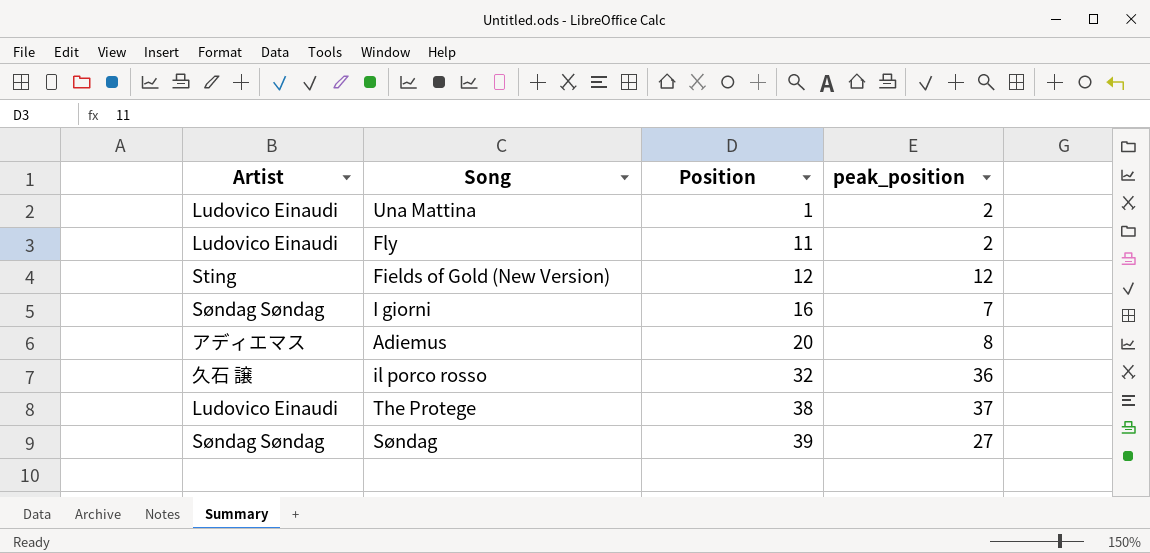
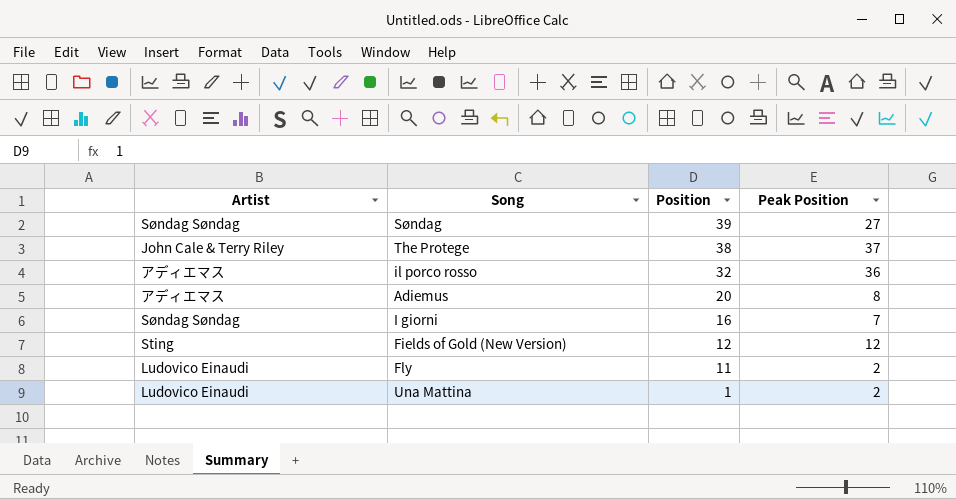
row order: Position ascending -> Position descending
column name: peak_position -> Peak Position
The Protege | Artist: Ludovico Einaudi -> John Cale & Terry Riley
il porco rosso | Artist: 久石 譲 -> アディエマス

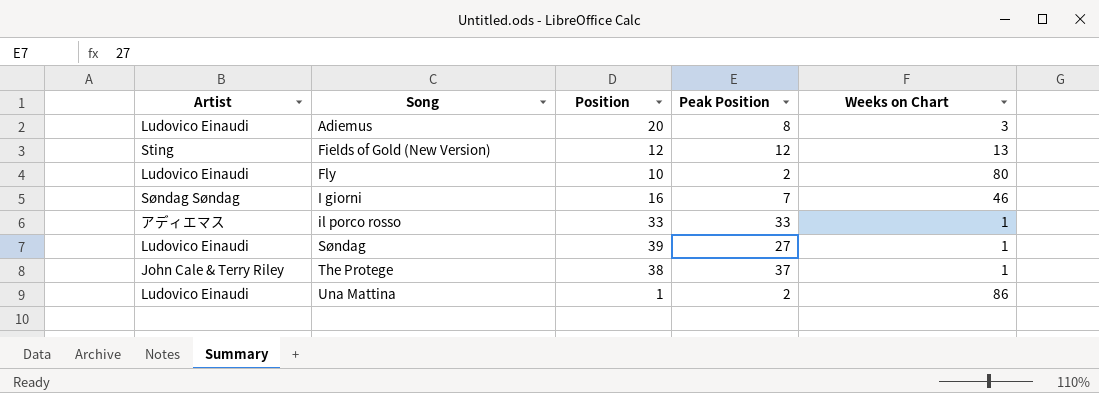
row order: Position descending -> Song ascending
column Weeks on Chart | position: none -> 5
Adiemus | Artist: アディエマス -> Ludovico Einaudi
Fly | Position: 11 -> 10
il porco rosso | Position: 32 -> 33
il porco rosso | Peak Position: 36 -> 33
Søndag | Artist: Søndag Søndag -> Ludovico Einaudi

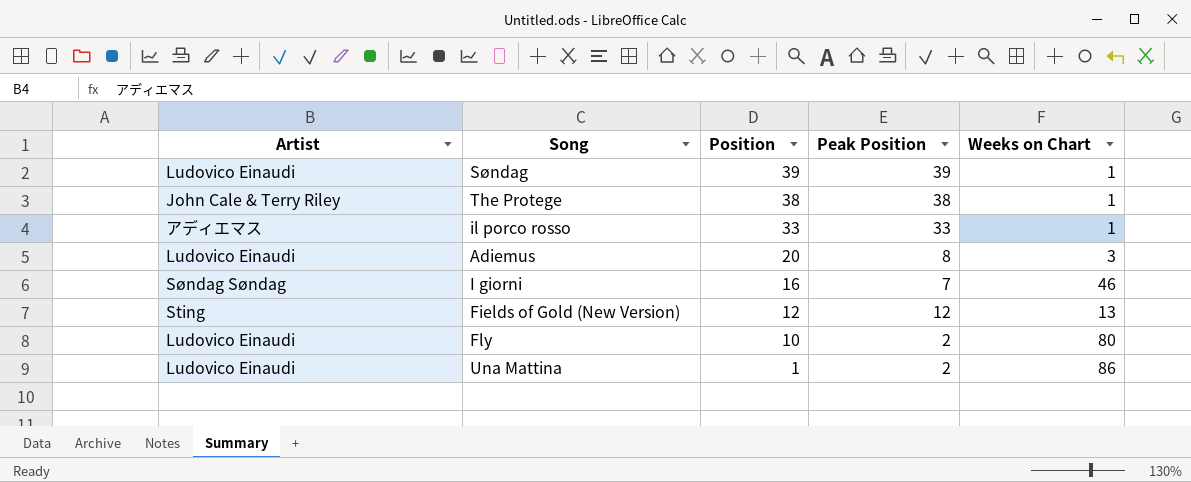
row order: Song ascending -> Position descending
Søndag | Peak Position: 27 -> 39
The Protege | Peak Position: 37 -> 38

